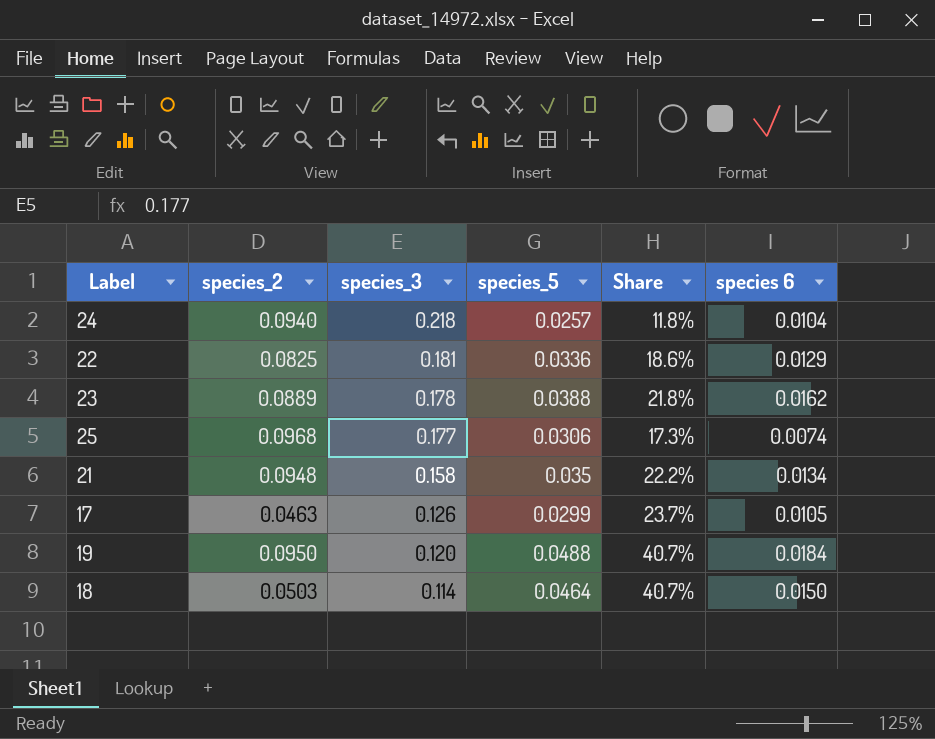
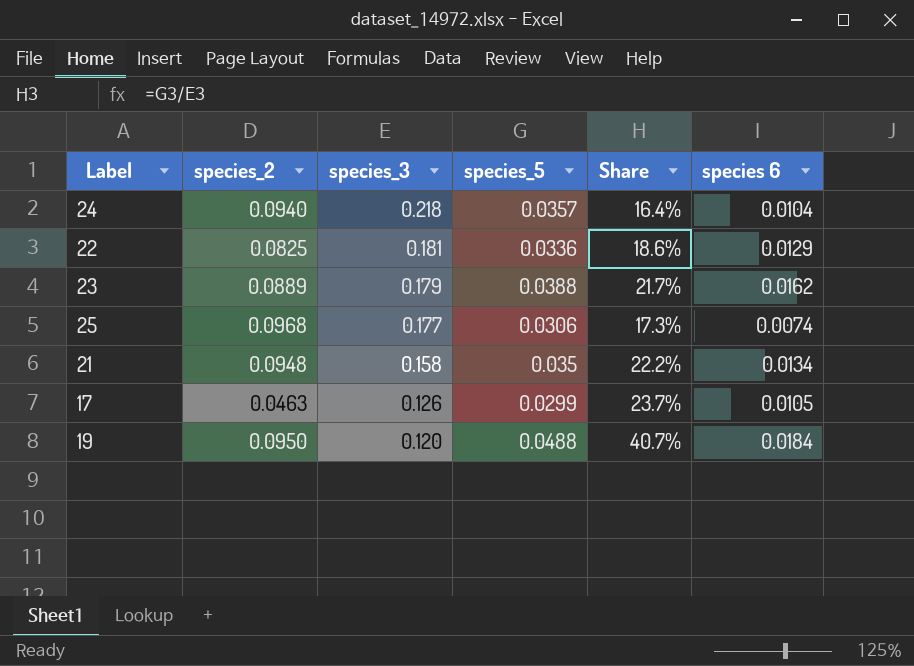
row 18: 0.0503 | 0.114 | 0.0464 | 40.7% | 0.0150 -> none
24 | species_5: 0.0257 -> 0.0357
24 | Share: 11.8% -> 16.4%
23 | species_3: 0.178 -> 0.179
23 | Share: 21.8% -> 21.7%

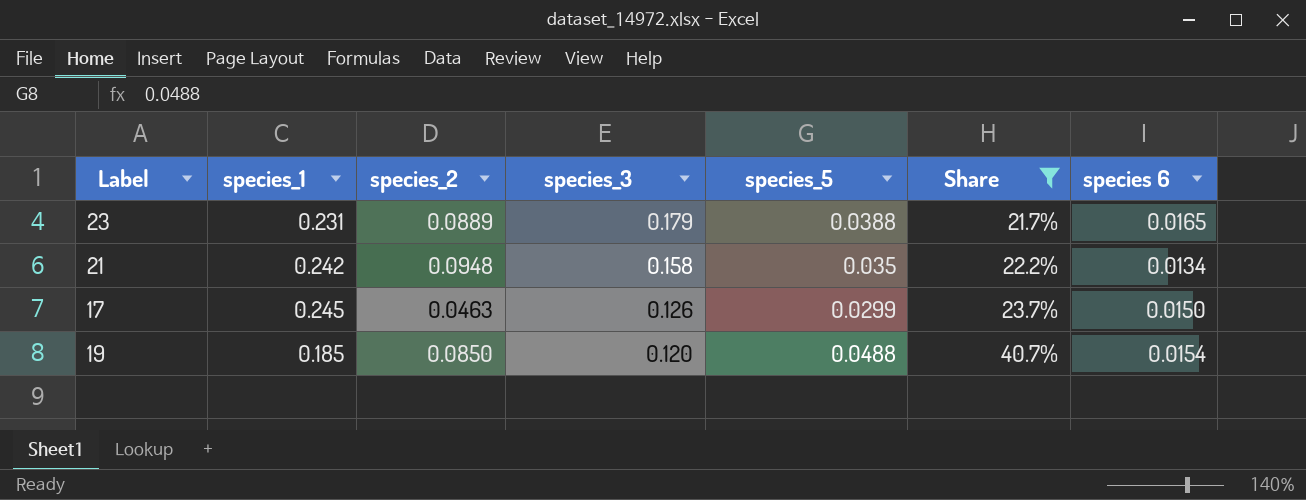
filter: none -> Share >= 21.7%
column species_1 | position: none -> 2
23 | species 6: 0.0162 -> 0.0165
17 | species 6: 0.0105 -> 0.0150
19 | species_2: 0.0950 -> 0.0850
19 | species 6: 0.0184 -> 0.0154

